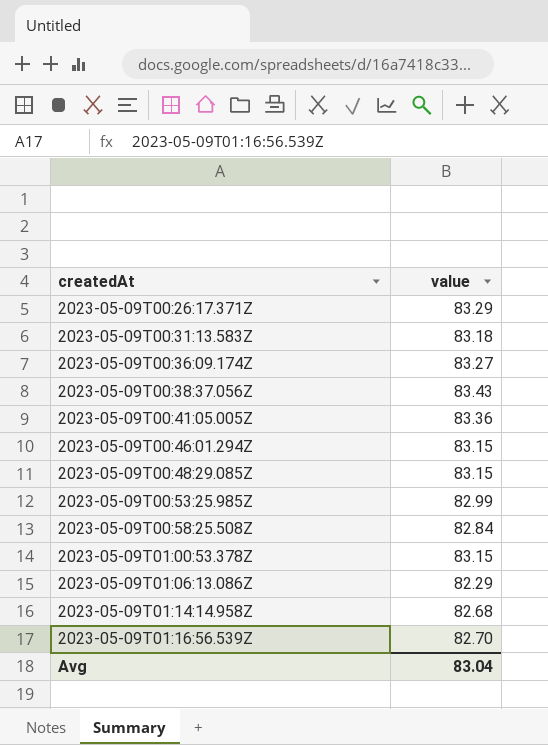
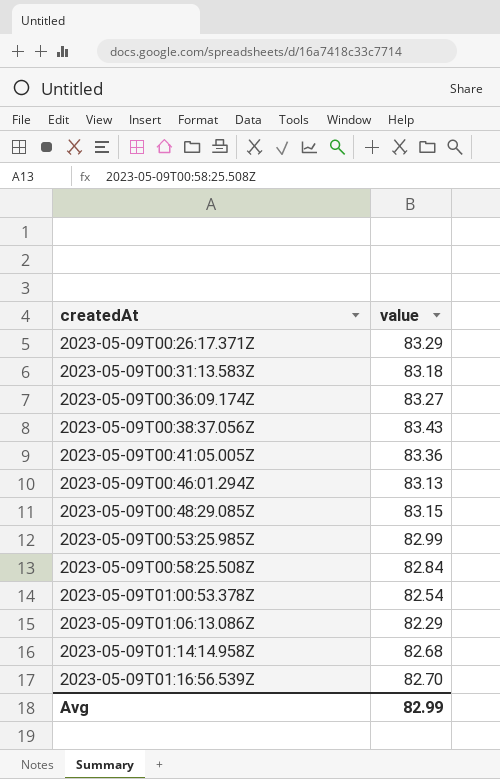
2023-05-09T00:46:01.294Z | value: 83.15 -> 83.13
2023-05-09T01:00:53.378Z | value: 83.15 -> 82.54
Avg | value: 83.04 -> 82.99

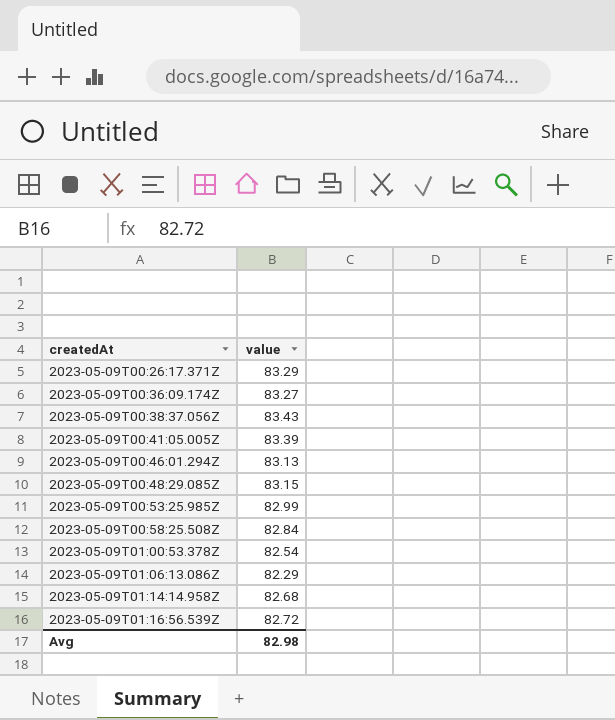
row 2023-05-09T00:31:13.583Z: 83.18 -> none
2023-05-09T00:41:05.005Z | value: 83.36 -> 83.39
2023-05-09T01:16:56.539Z | value: 82.70 -> 82.72
Avg | value: 82.99 -> 82.98

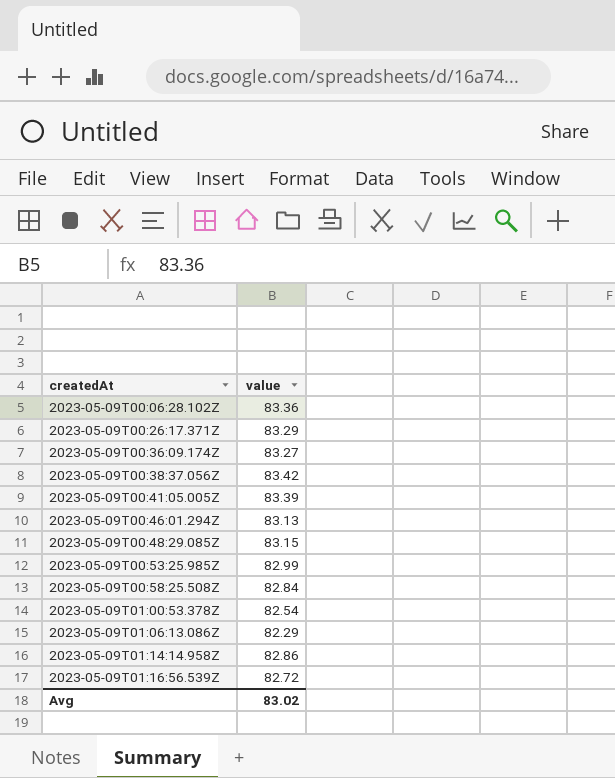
row 2023-05-09T00:06:28.102Z: none -> 83.36
2023-05-09T00:38:37.056Z | value: 83.43 -> 83.42
2023-05-09T01:14:14.958Z | value: 82.68 -> 82.86
Avg | value: 82.98 -> 83.02

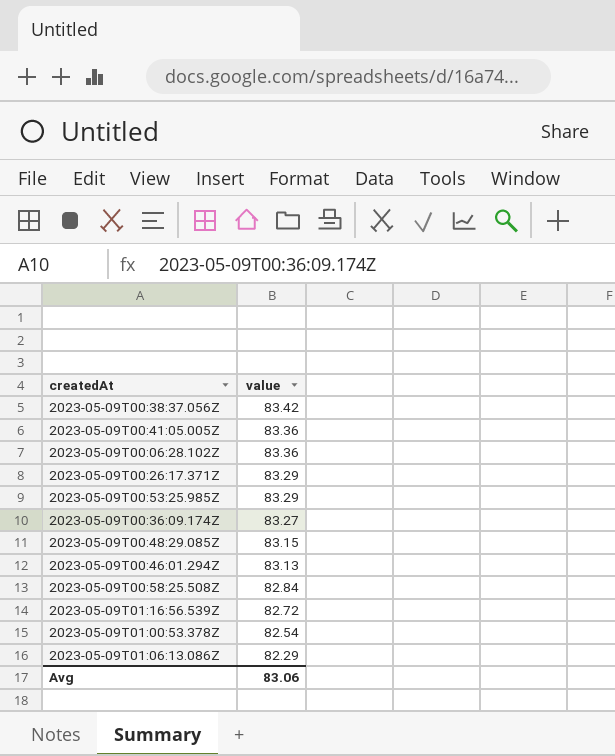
row order: createdAt ascending -> value descending
row 2023-05-09T01:14:14.958Z: 82.86 -> none
2023-05-09T00:41:05.005Z | value: 83.39 -> 83.36
2023-05-09T00:53:25.985Z | value: 82.99 -> 83.29
Avg | value: 83.02 -> 83.06

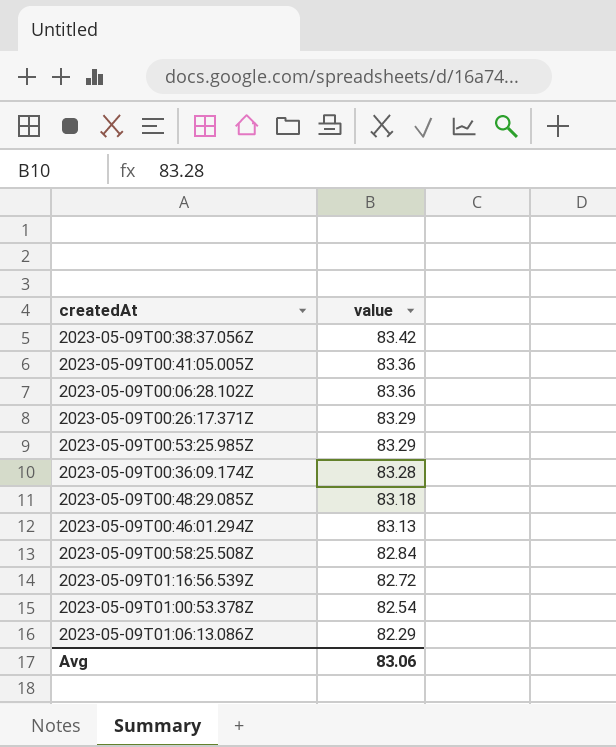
2023-05-09T00:36:09.174Z | value: 83.27 -> 83.28
2023-05-09T00:48:29.085Z | value: 83.15 -> 83.18

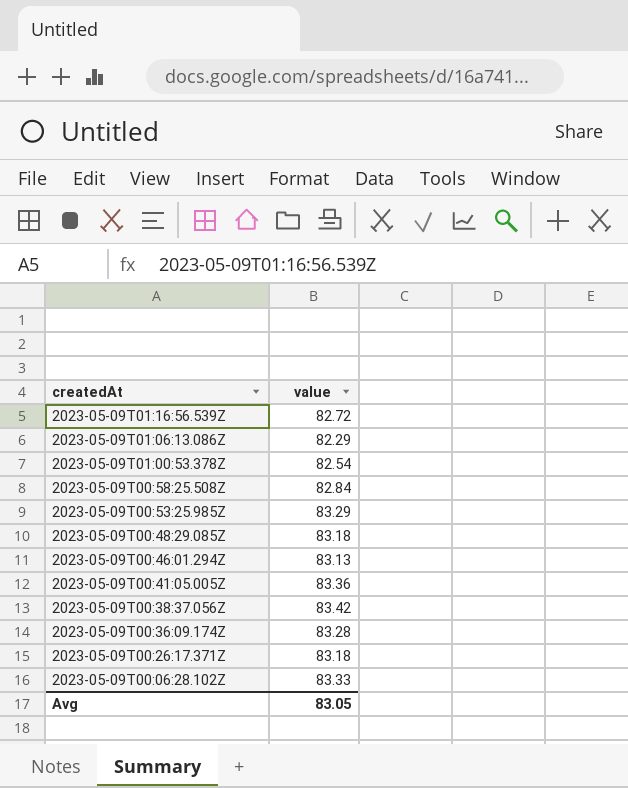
row order: value descending -> createdAt descending
2023-05-09T00:26:17.371Z | value: 83.29 -> 83.18
2023-05-09T00:06:28.102Z | value: 83.36 -> 83.33
Avg | value: 83.06 -> 83.05

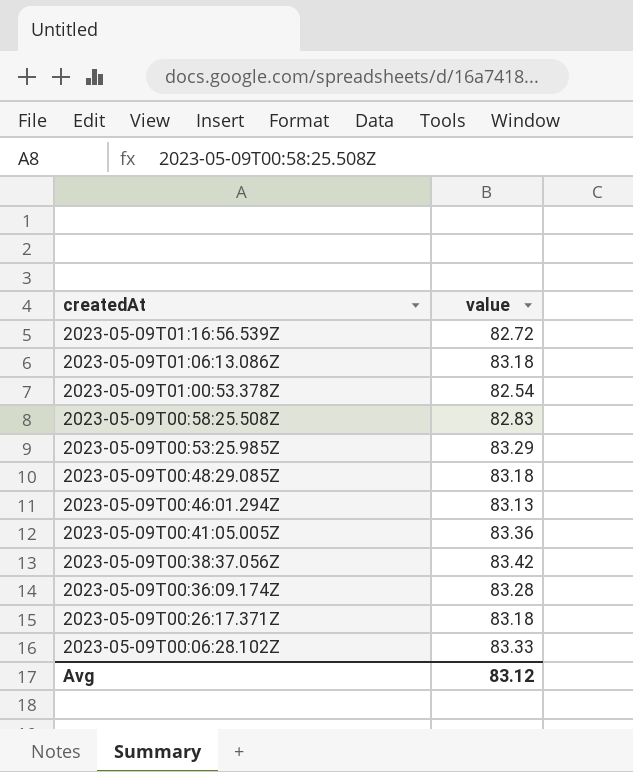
2023-05-09T01:06:13.086Z | value: 82.29 -> 83.18
2023-05-09T00:58:25.508Z | value: 82.84 -> 82.83
Avg | value: 83.05 -> 83.12

